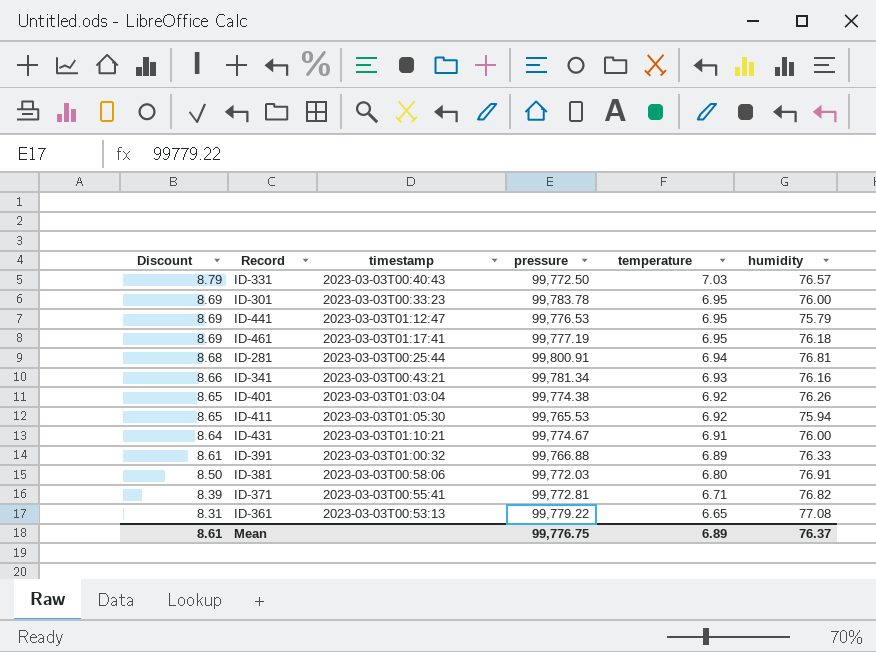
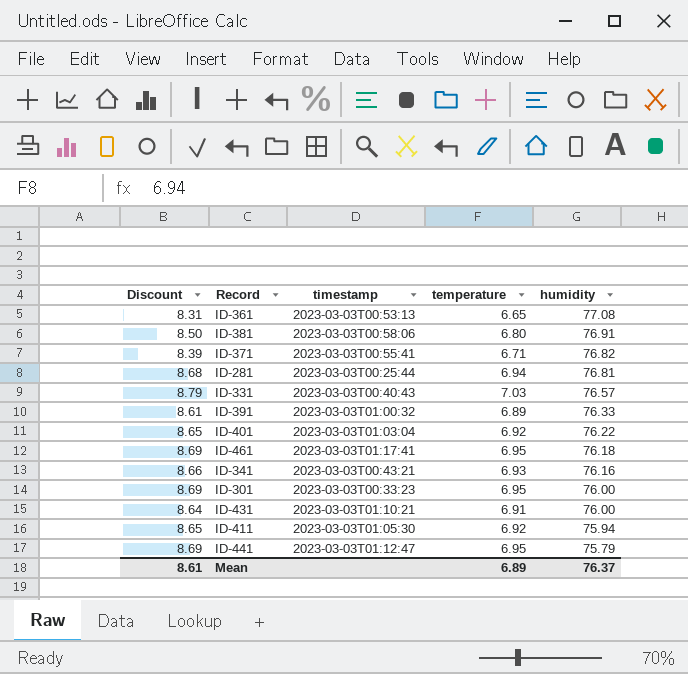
row order: Discount descending -> humidity descending
column pressure | position: 4 -> none
ID-401 | humidity: 76.26 -> 76.22

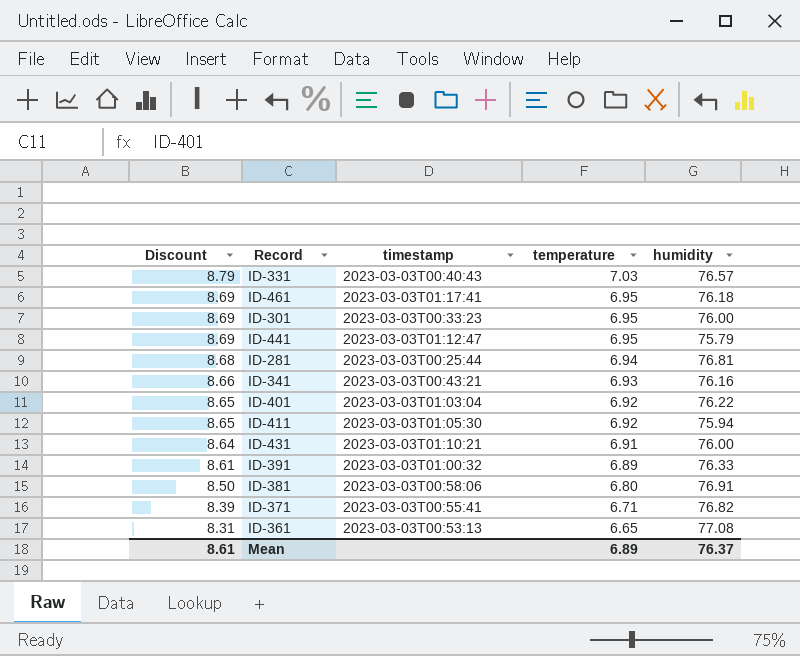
row order: humidity descending -> Discount descending

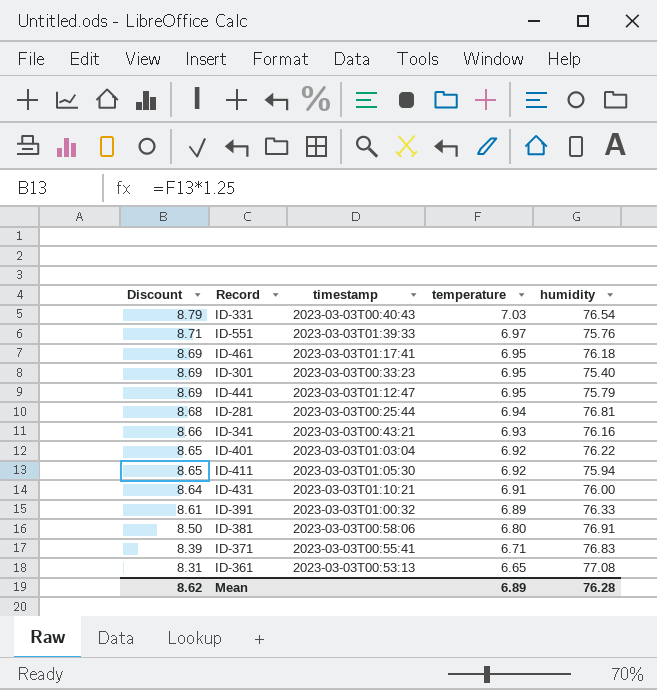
ID-331 | humidity: 76.57 -> 76.54
row ID-551: none -> 8.71 | 2023-03-03T01:39:33 | 6.97 | 75.76
ID-301 | humidity: 76.00 -> 75.40
ID-371 | humidity: 76.82 -> 76.83
Mean | Discount: 8.61 -> 8.62
Mean | humidity: 76.37 -> 76.28

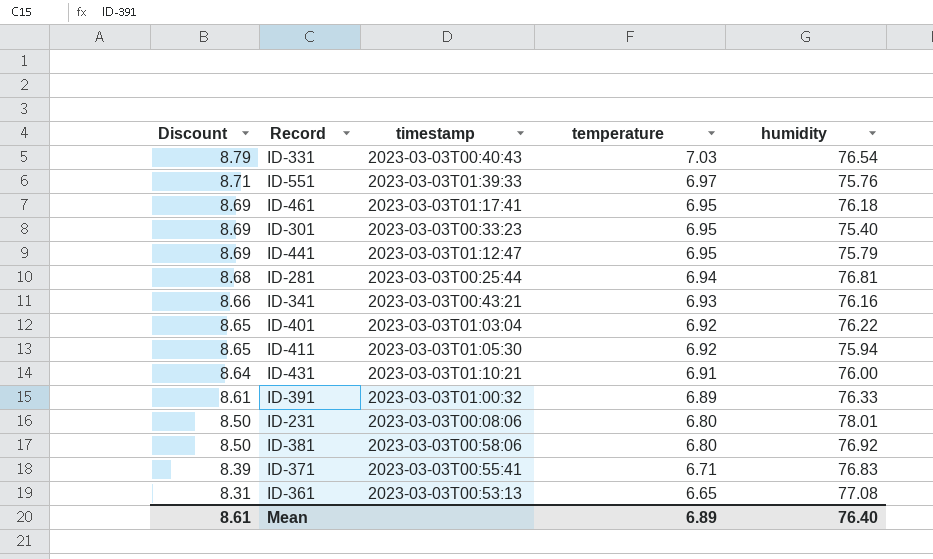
row ID-231: none -> 8.50 | 2023-03-03T00:08:06 | 6.80 | 78.01
ID-381 | humidity: 76.91 -> 76.92
Mean | Discount: 8.62 -> 8.61
Mean | humidity: 76.28 -> 76.40

